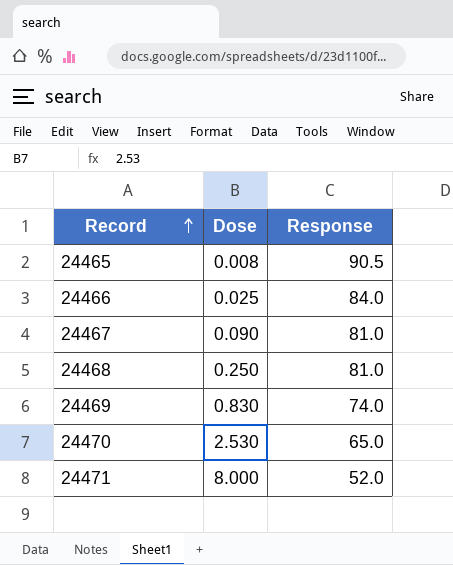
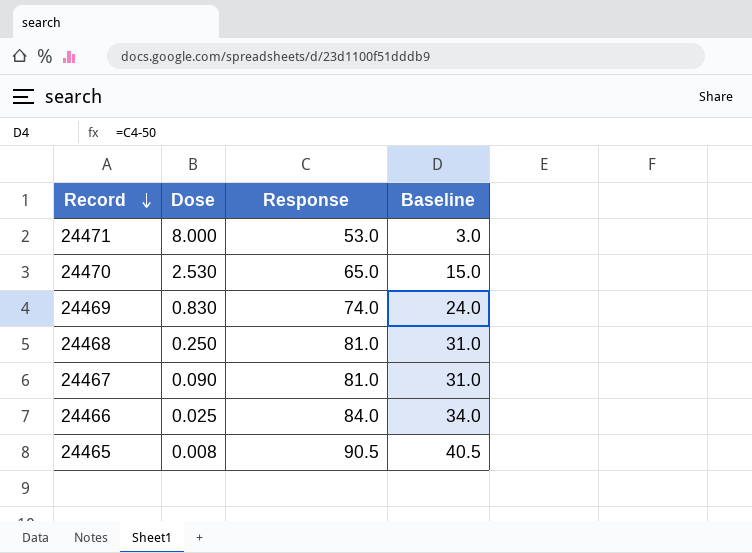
row order: Record ascending -> Record descending
column Baseline | formula: none -> [Response] - 50
24471 | Response: 52.0 -> 53.0

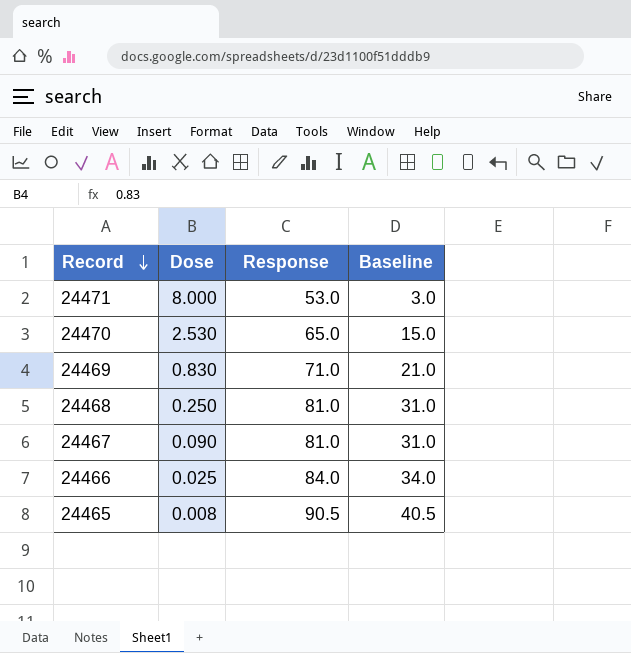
24469 | Response: 74.0 -> 71.0
24469 | Baseline: 24.0 -> 21.0

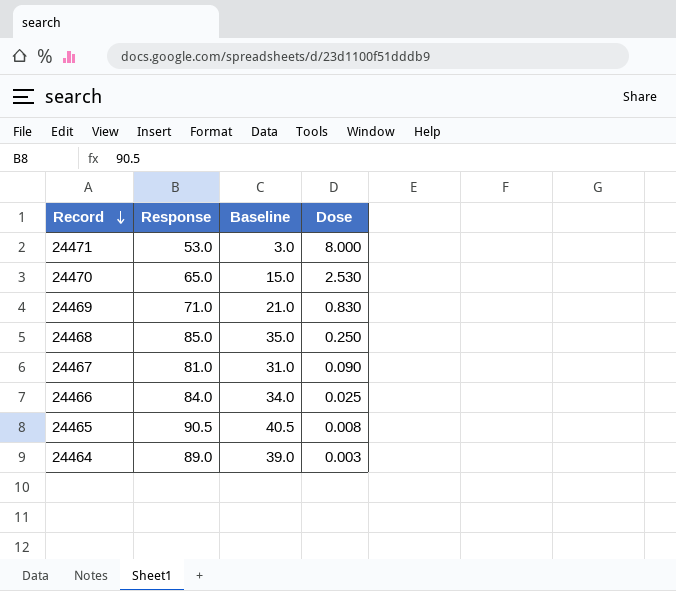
column Dose | position: 2 -> 4
24468 | Response: 81.0 -> 85.0
24468 | Baseline: 31.0 -> 35.0
row 24464: none -> 89.0 | 39.0 | 0.003

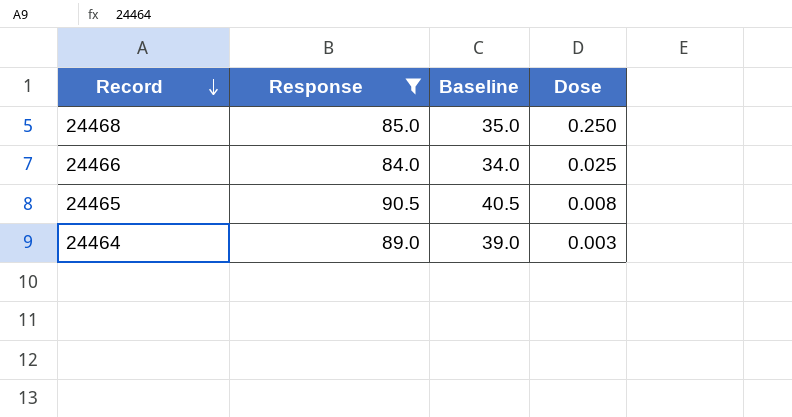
filter: none -> Response >= 84.0

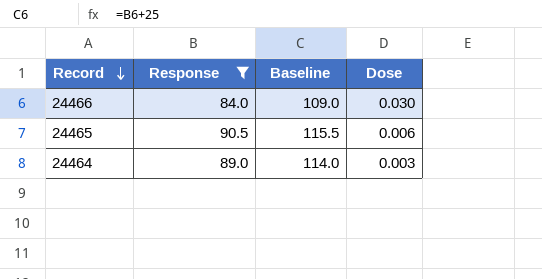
column Baseline | formula: [Response] - 50 -> [Response] + 25
row 24468: 85.0 | 35.0 | 0.250 -> none
24466 | Dose: 0.025 -> 0.030
24465 | Dose: 0.008 -> 0.006

